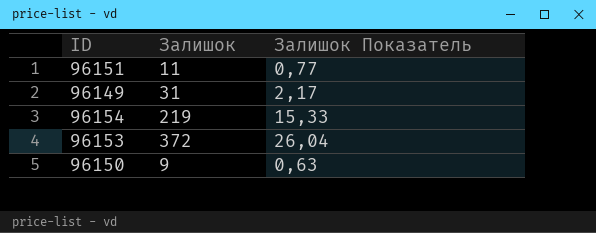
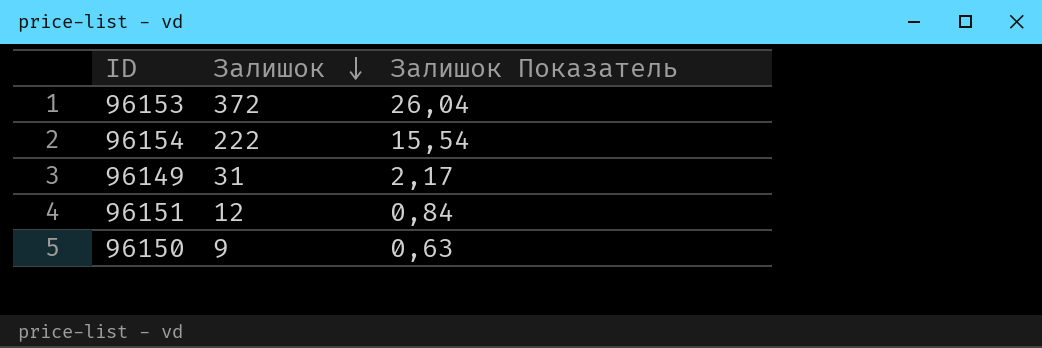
row order: none -> Залишок descending
96154 | Залишок: 219 -> 222
96154 | Залишок Показатель: 15,33 -> 15,54
96151 | Залишок: 11 -> 12
96151 | Залишок Показатель: 0,77 -> 0,84

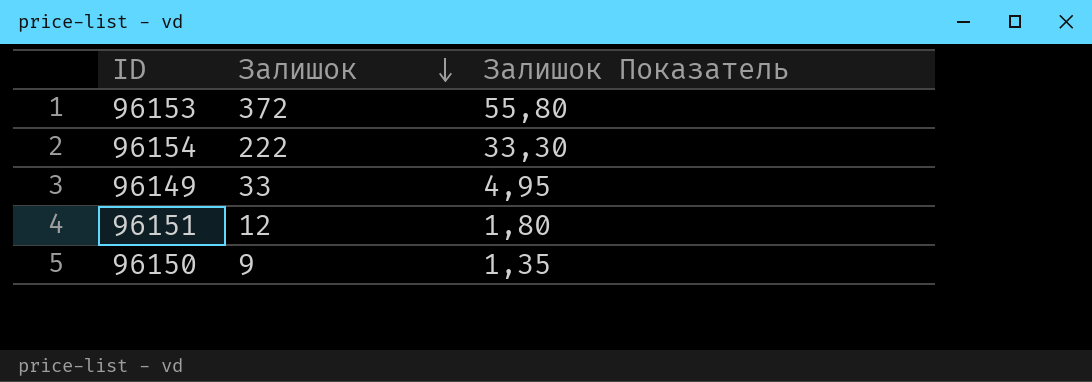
column Залишок Показатель | formula: [Залишок] * 0,07 -> [Залишок] * 0,15
96149 | Залишок: 31 -> 33

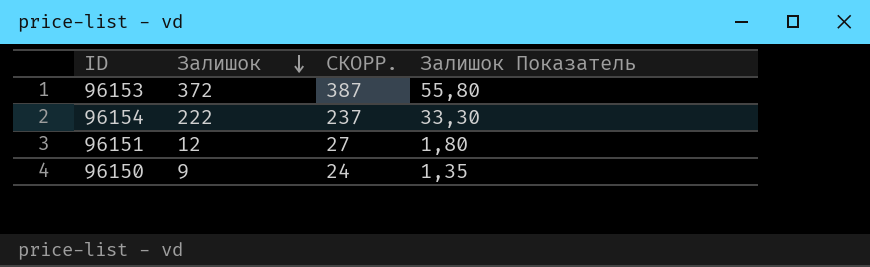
column СКОРР. | formula: none -> [Залишок] + 15
row 96149: 33 | 4,95 -> none

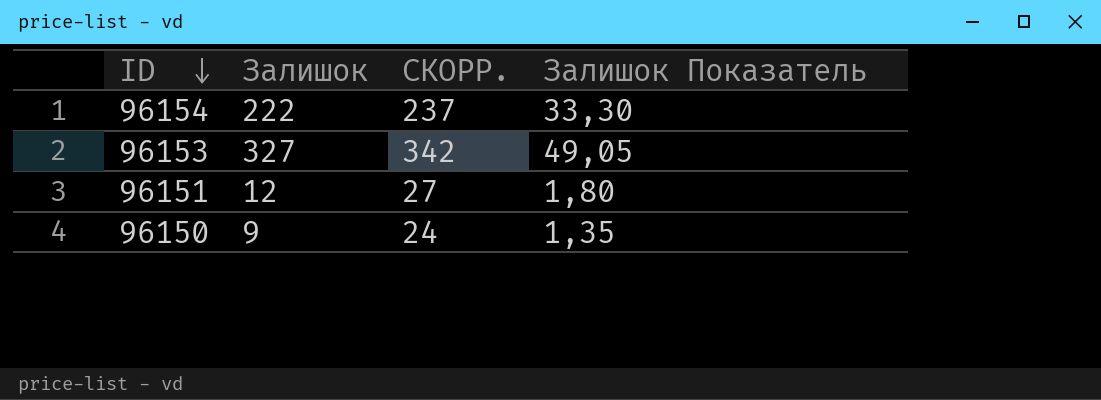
row order: Залишок descending -> ID descending
96153 | Залишок: 372 -> 327
96153 | СКОРР.: 387 -> 342
96153 | Залишок Показатель: 55,80 -> 49,05

